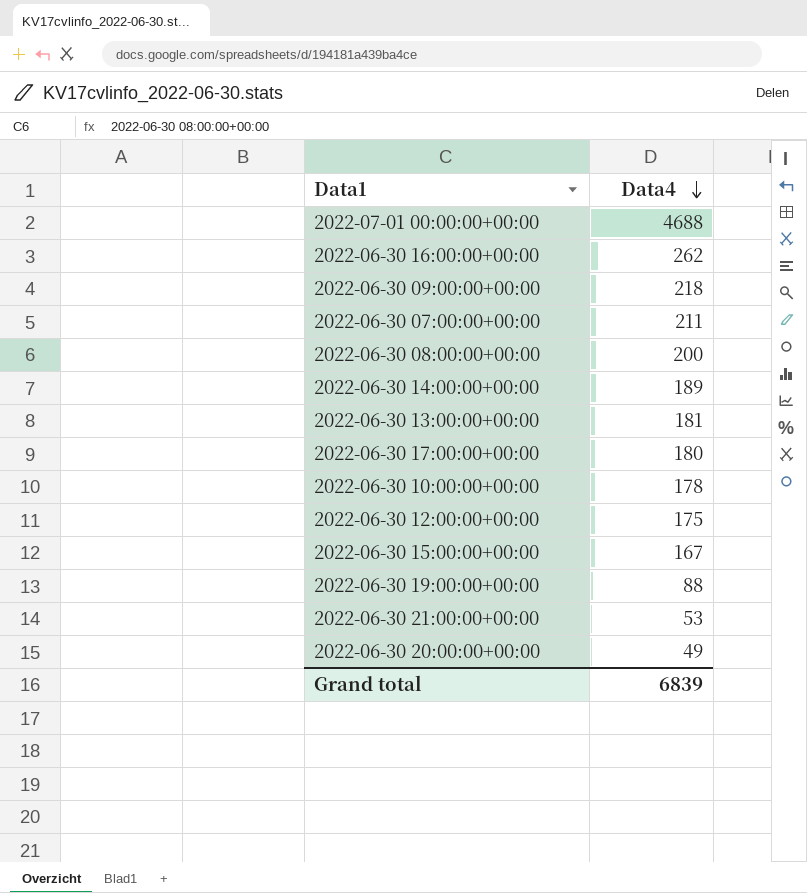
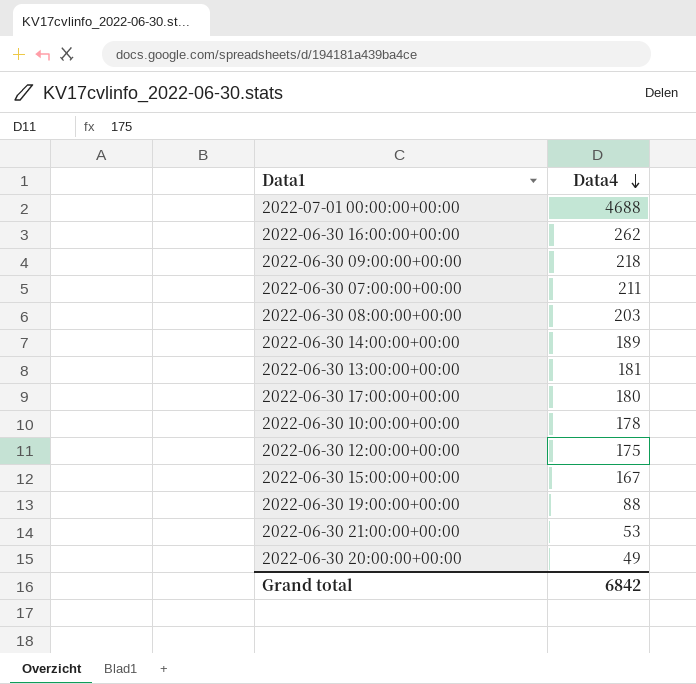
2022-06-30 08:00:00+00:00 | Data4: 200 -> 203
Grand total | Data4: 6839 -> 6842

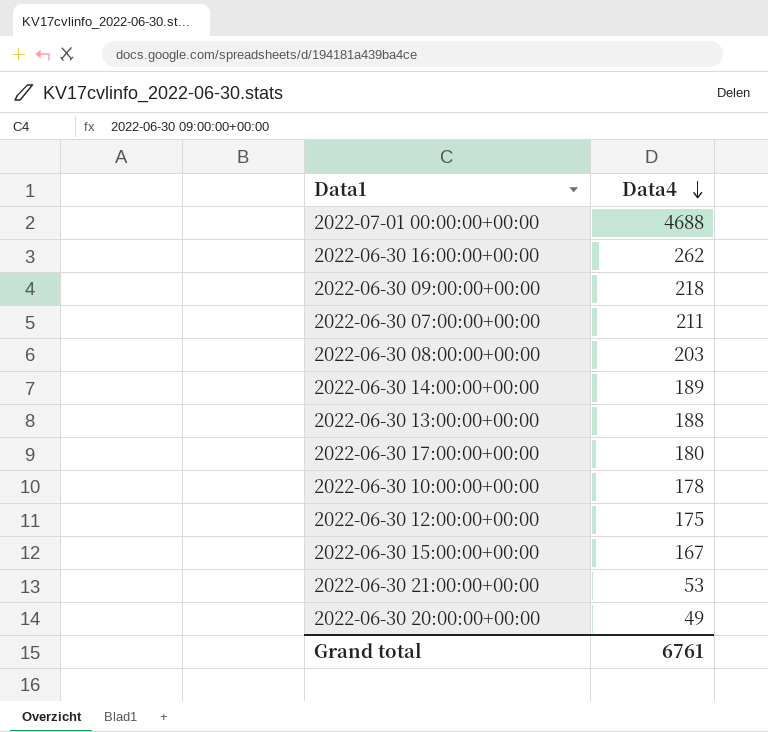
row 2022-06-30 19:00:00+00:00: 88 -> none
2022-06-30 13:00:00+00:00 | Data4: 181 -> 188
Grand total | Data4: 6842 -> 6761

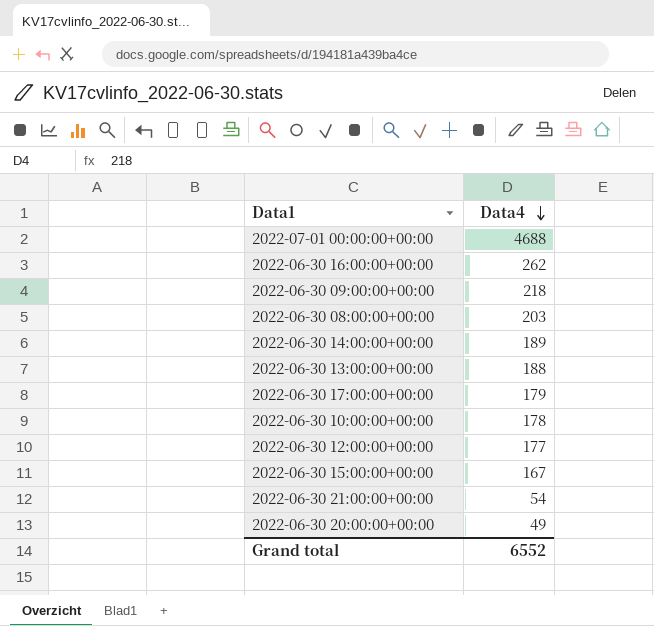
row 2022-06-30 07:00:00+00:00: 211 -> none
2022-06-30 17:00:00+00:00 | Data4: 180 -> 179
2022-06-30 12:00:00+00:00 | Data4: 175 -> 177
2022-06-30 21:00:00+00:00 | Data4: 53 -> 54
Grand total | Data4: 6761 -> 6552

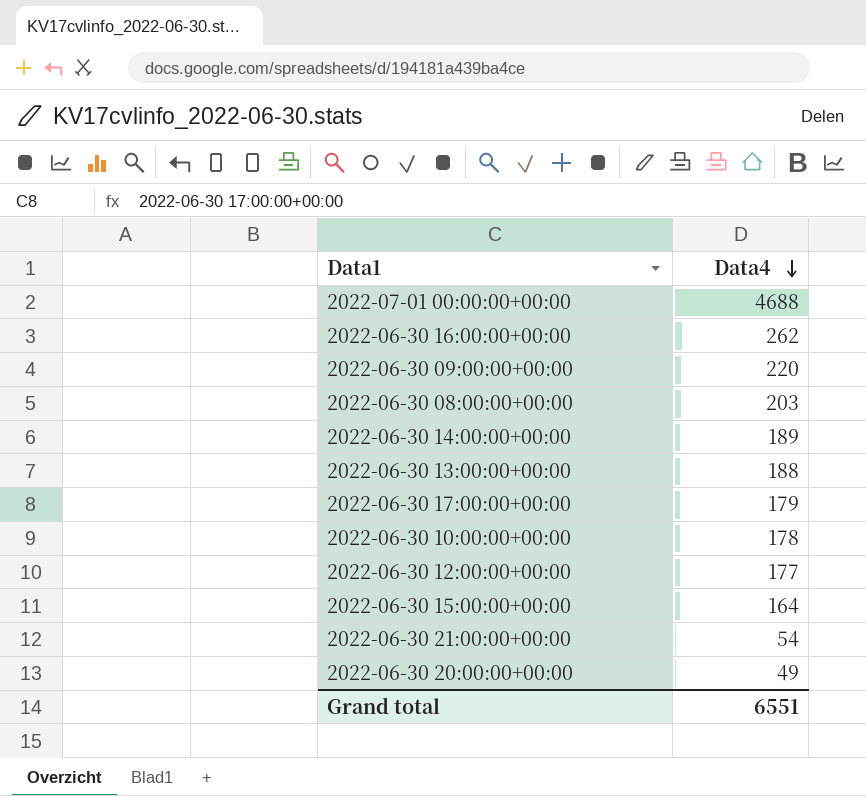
2022-06-30 09:00:00+00:00 | Data4: 218 -> 220
2022-06-30 15:00:00+00:00 | Data4: 167 -> 164
Grand total | Data4: 6552 -> 6551

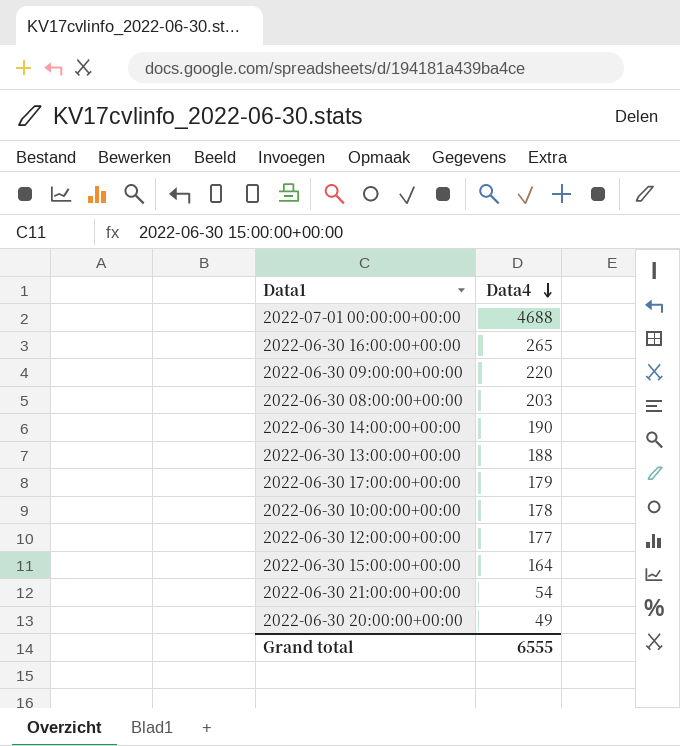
2022-06-30 16:00:00+00:00 | Data4: 262 -> 265
2022-06-30 14:00:00+00:00 | Data4: 189 -> 190
Grand total | Data4: 6551 -> 6555

